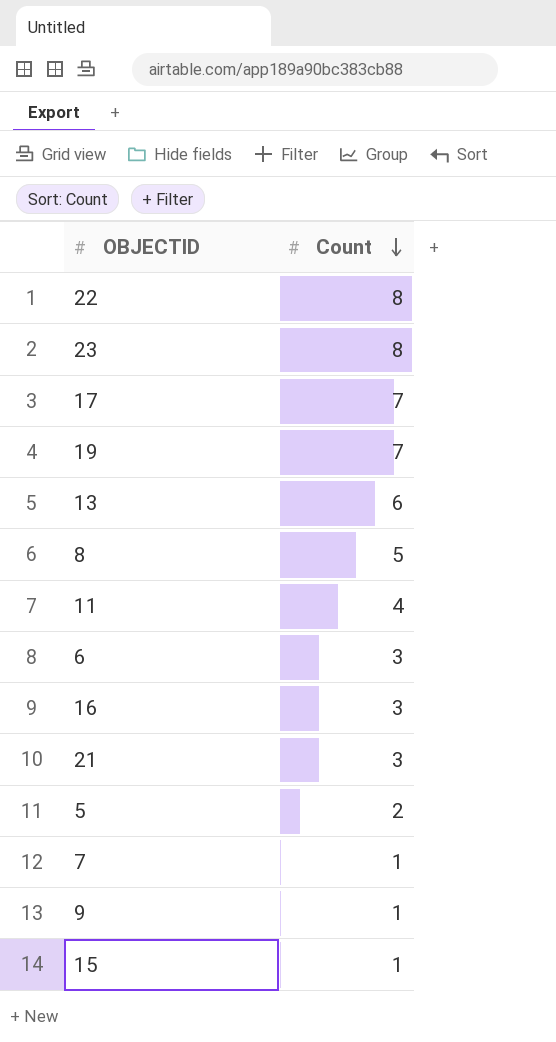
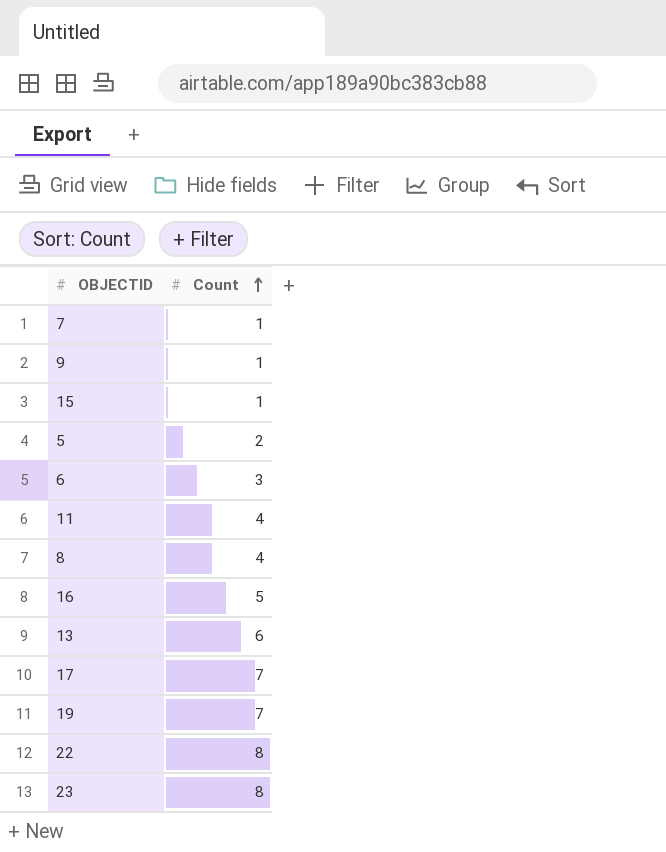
row order: Count descending -> Count ascending
row 21: 3 -> none
8 | Count: 5 -> 4
16 | Count: 3 -> 5

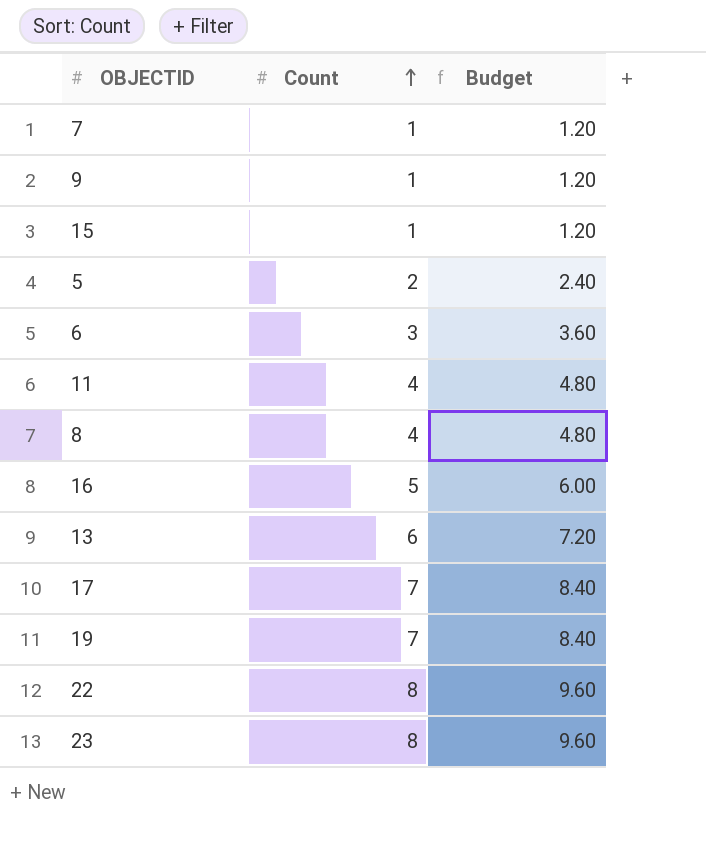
column Budget | formula: none -> [Count] * 1.2

